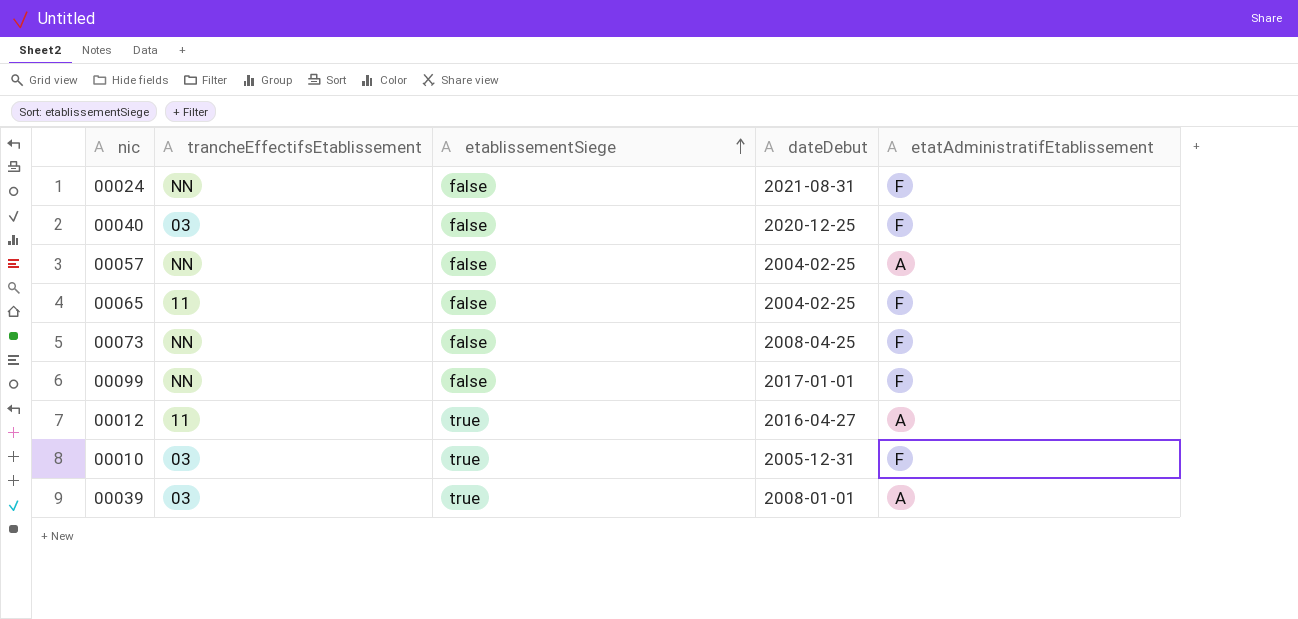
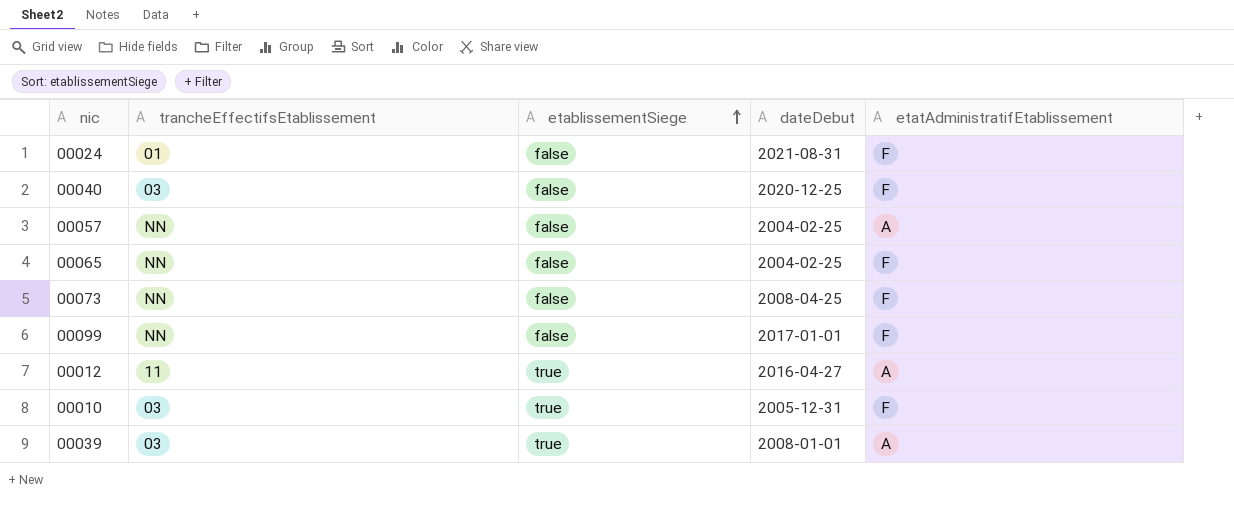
00024 | trancheEffectifsEtablissement: NN -> 01
00065 | trancheEffectifsEtablissement: 11 -> NN

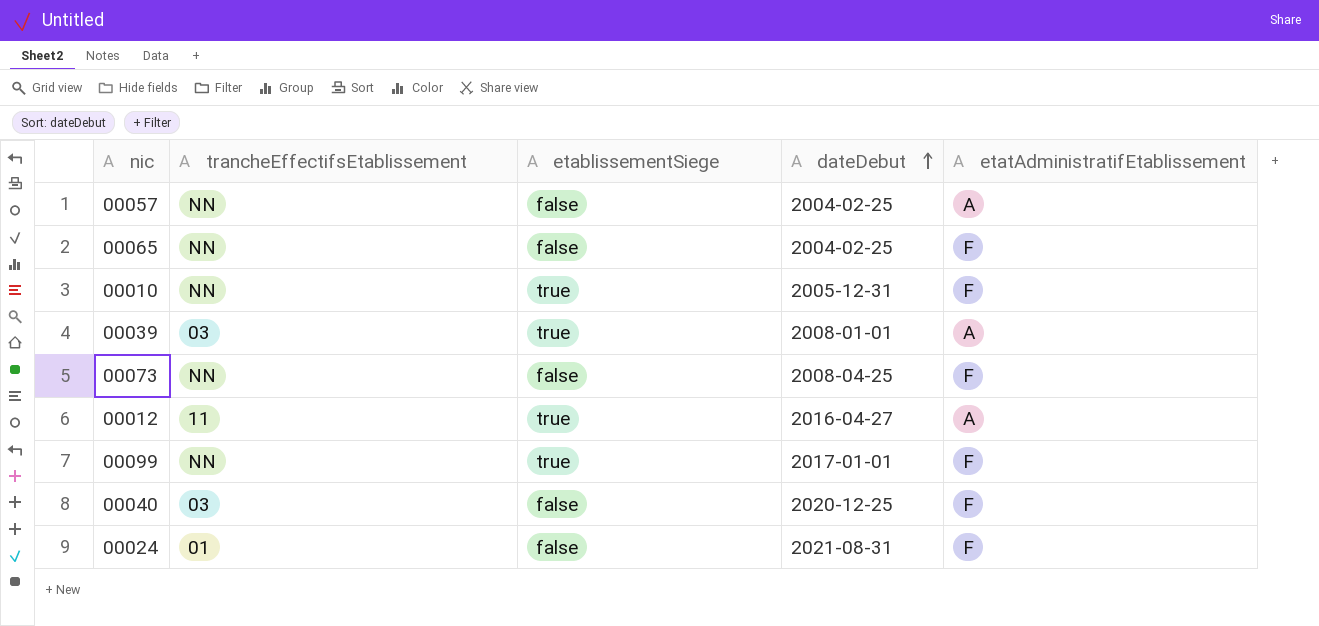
row order: etablissementSiege ascending -> dateDebut ascending
00010 | trancheEffectifsEtablissement: 03 -> NN
00099 | etablissementSiege: false -> true

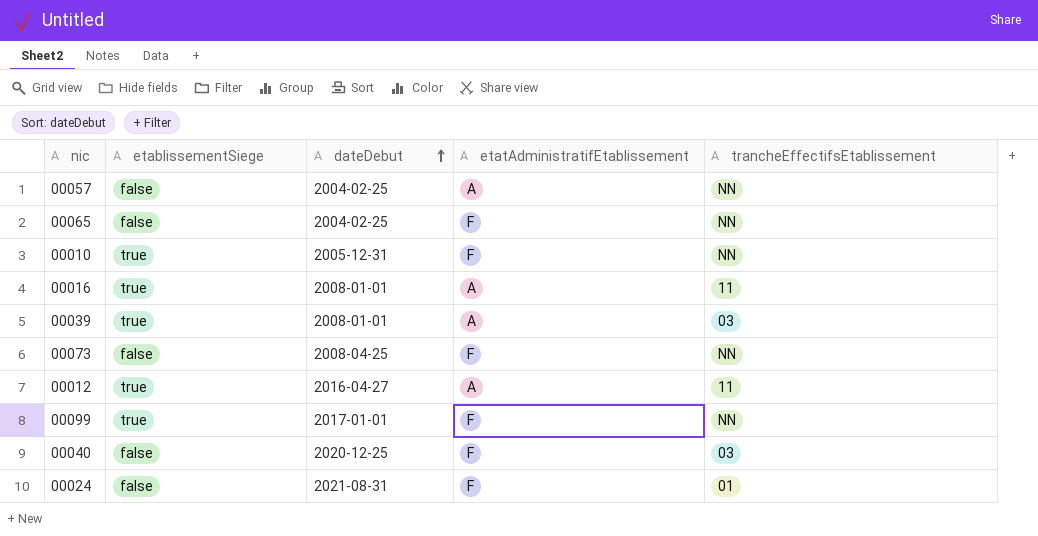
column trancheEffectifsEtablissement | position: 2 -> 5
row 00016: none -> true | 2008-01-01 | A | 11

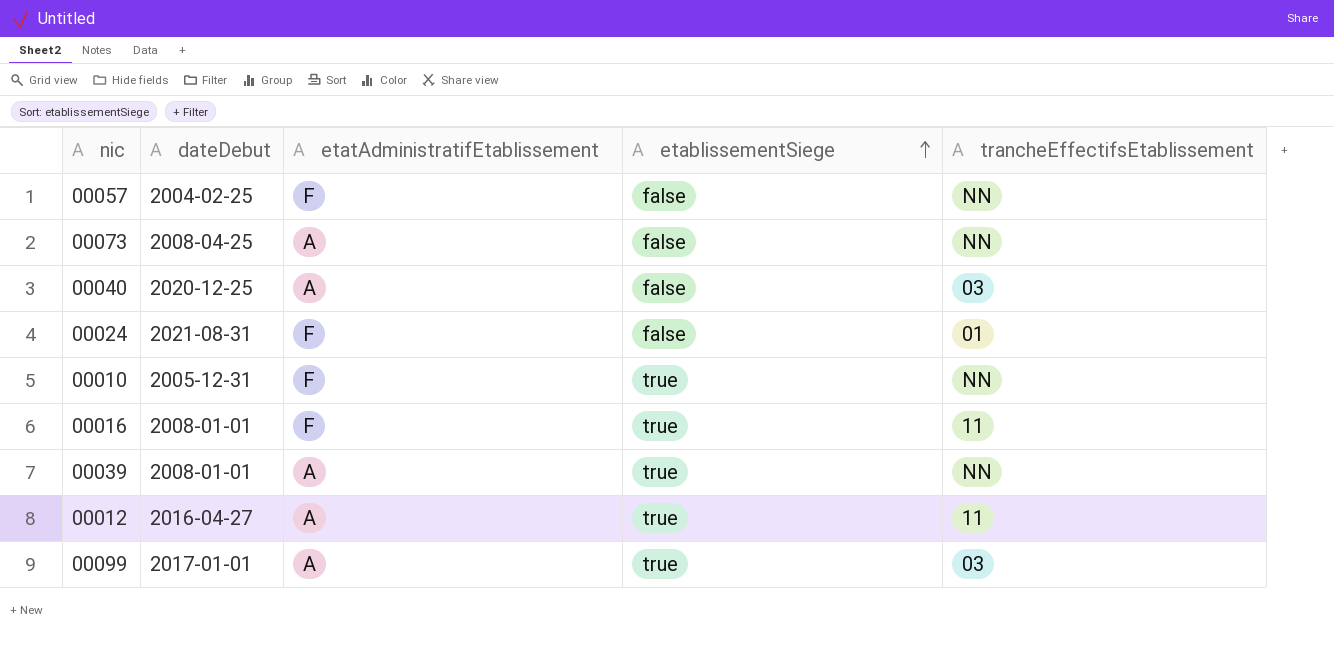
row order: dateDebut ascending -> etablissementSiege ascending
column etablissementSiege | position: 2 -> 4
row 00065: false | 2004-02-25 | F | NN -> none
00057 | etatAdministratifEtablissement: A -> F
00073 | etatAdministratifEtablissement: F -> A
00040 | etatAdministratifEtablissement: F -> A
00016 | etatAdministratifEtablissement: A -> F
00039 | trancheEffectifsEtablissement: 03 -> NN
00099 | etatAdministratifEtablissement: F -> A
00099 | trancheEffectifsEtablissement: NN -> 03

